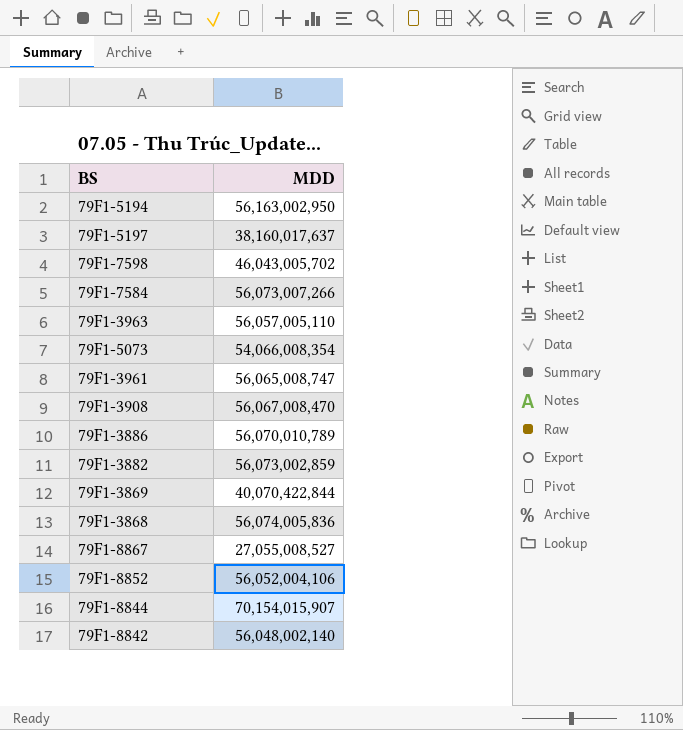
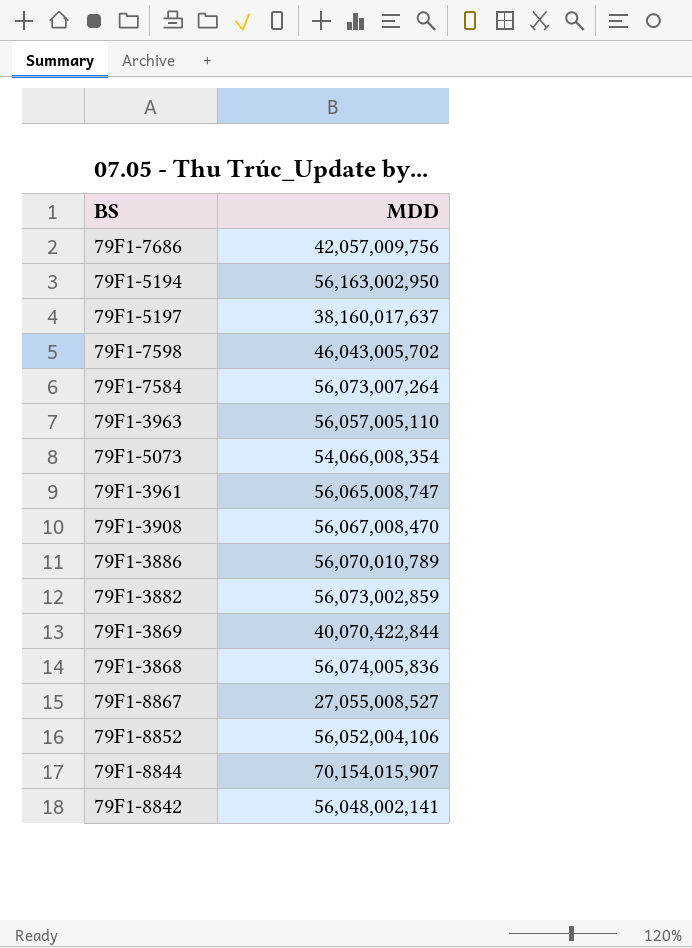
row 79F1-7686: none -> 42,057,009,756
79F1-7584 | MDD: 56,073,007,266 -> 56,073,007,264
79F1-8842 | MDD: 56,048,002,140 -> 56,048,002,141

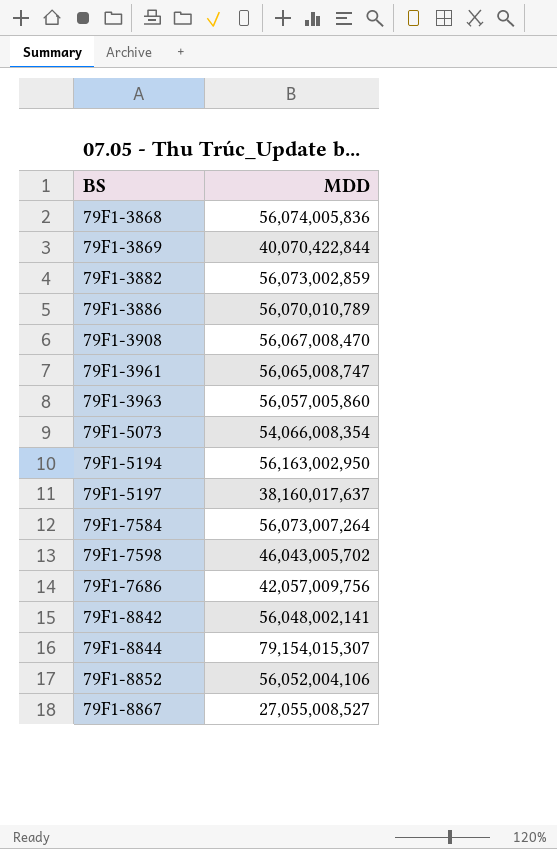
row order: none -> BS ascending
79F1-3963 | MDD: 56,057,005,110 -> 56,057,005,860
79F1-8844 | MDD: 70,154,015,907 -> 79,154,015,307

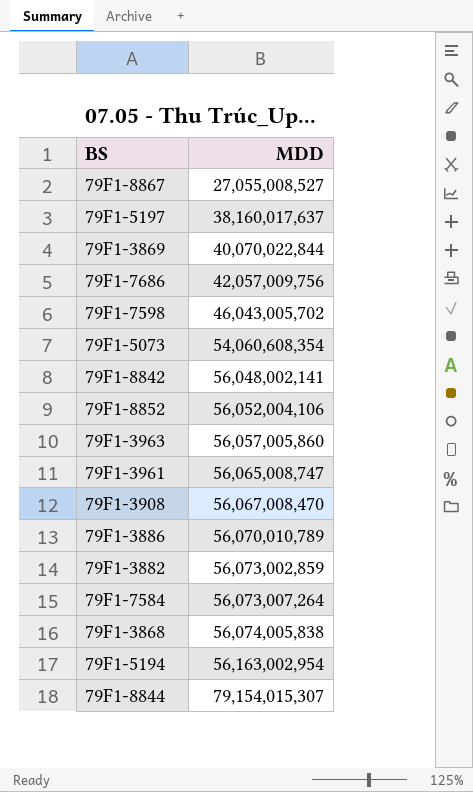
row order: BS ascending -> MDD ascending
79F1-3869 | MDD: 40,070,422,844 -> 40,070,022,844
79F1-5073 | MDD: 54,066,008,354 -> 54,060,608,354
79F1-3868 | MDD: 56,074,005,836 -> 56,074,005,838
79F1-5194 | MDD: 56,163,002,950 -> 56,163,002,954

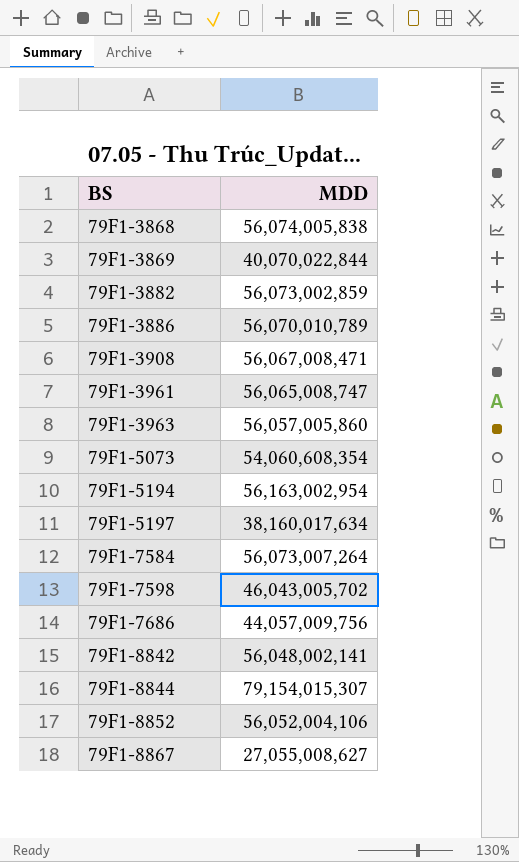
row order: MDD ascending -> BS ascending
79F1-3908 | MDD: 56,067,008,470 -> 56,067,008,471
79F1-5197 | MDD: 38,160,017,637 -> 38,160,017,634
79F1-7686 | MDD: 42,057,009,756 -> 44,057,009,756
79F1-8867 | MDD: 27,055,008,527 -> 27,055,008,627

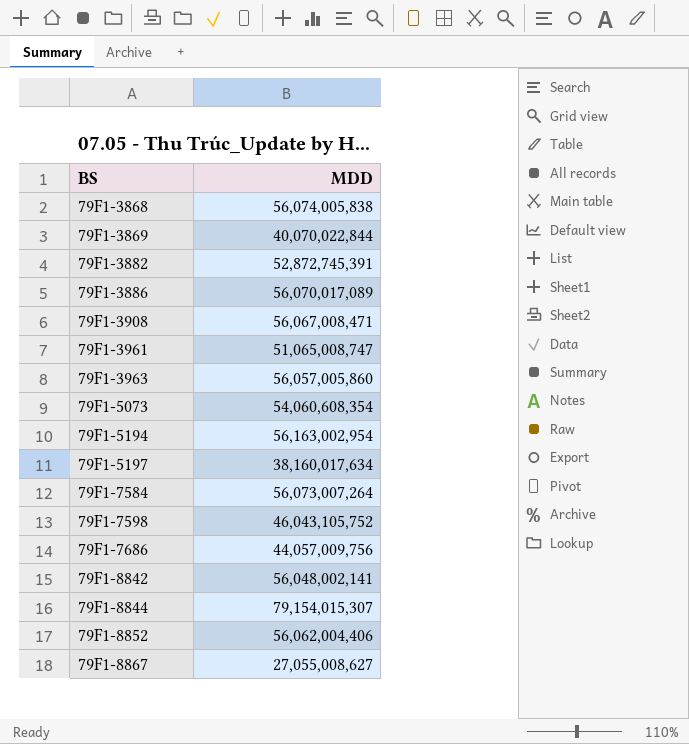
79F1-3882 | MDD: 56,073,002,859 -> 52,872,745,391
79F1-3886 | MDD: 56,070,010,789 -> 56,070,017,089
79F1-3961 | MDD: 56,065,008,747 -> 51,065,008,747
79F1-7598 | MDD: 46,043,005,702 -> 46,043,105,752
79F1-8852 | MDD: 56,052,004,106 -> 56,062,004,406

